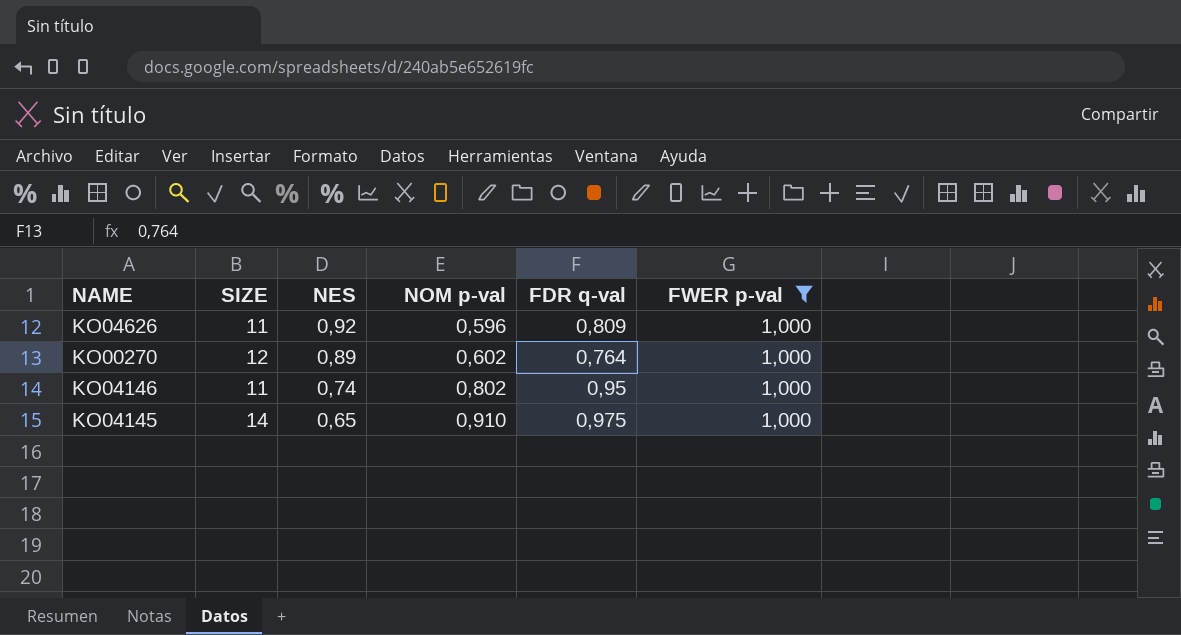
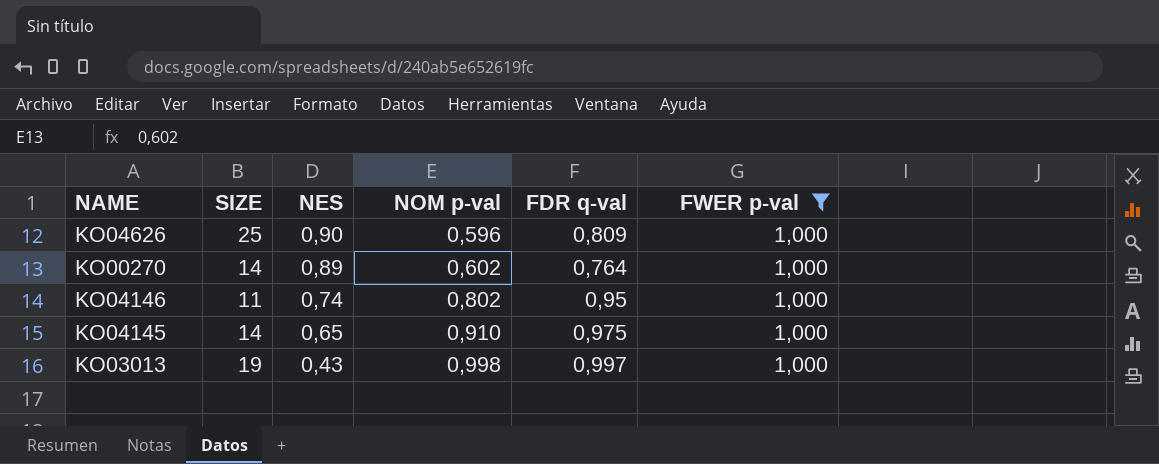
KO04626 | SIZE: 11 -> 25
KO04626 | NES: 0,92 -> 0,90
KO00270 | SIZE: 12 -> 14
row KO03013: none -> 19 | 0,43 | 0,998 | 0,997 | 1,000

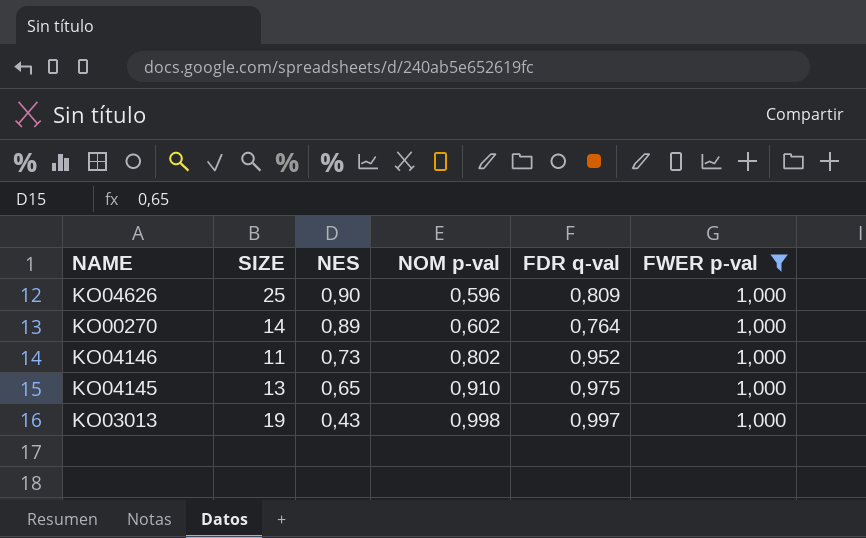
KO04146 | NES: 0,74 -> 0,73
KO04146 | FDR q-val: 0,95 -> 0,952
KO04145 | SIZE: 14 -> 13

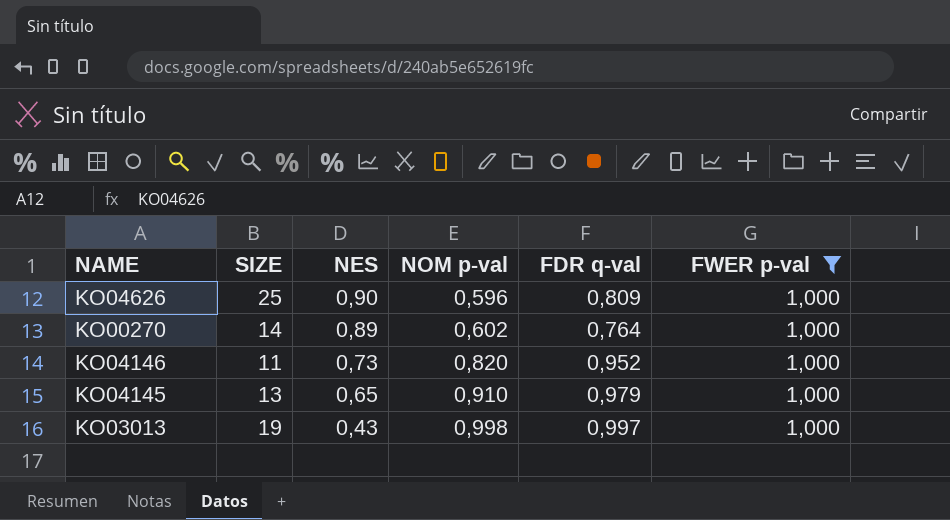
KO04146 | NOM p-val: 0,802 -> 0,820
KO04145 | FDR q-val: 0,975 -> 0,979

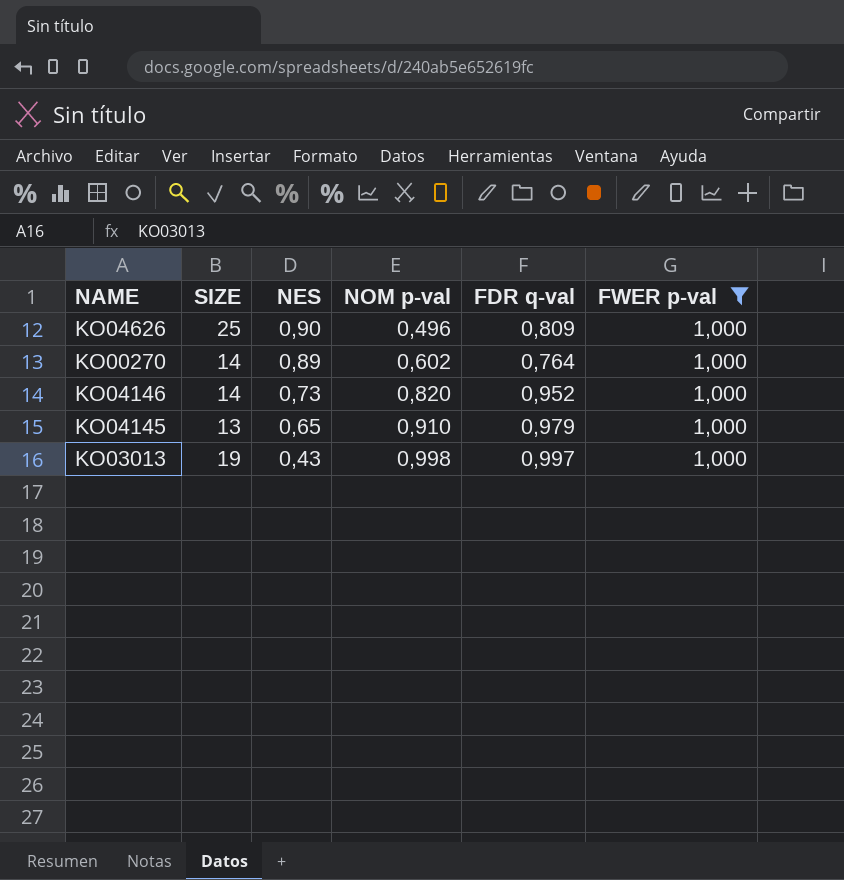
KO04626 | NOM p-val: 0,596 -> 0,496
KO04146 | SIZE: 11 -> 14

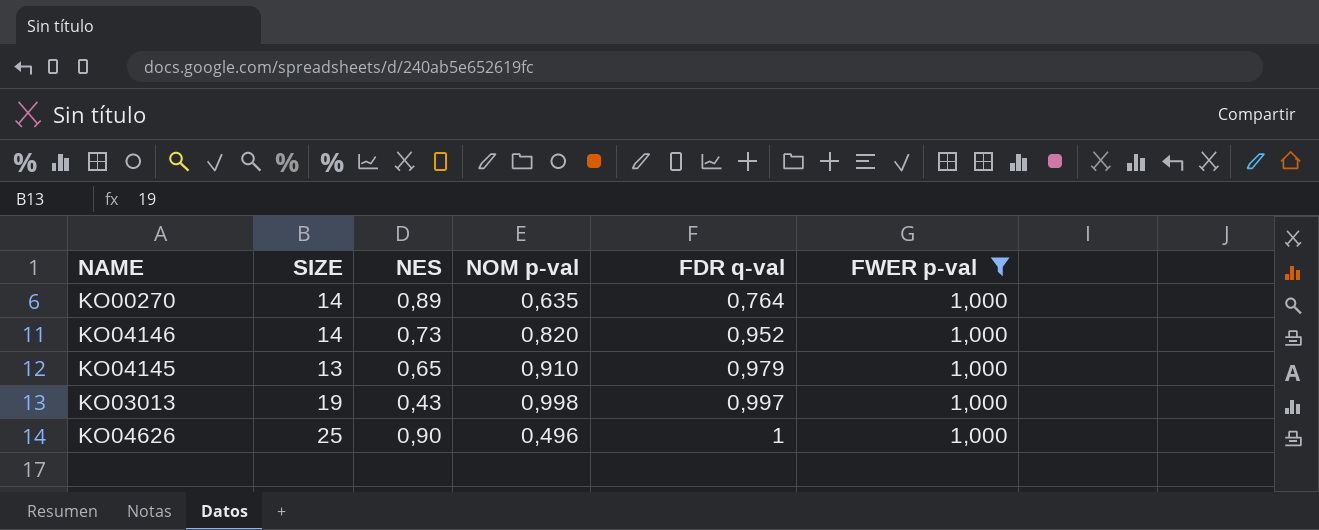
row order: NES descending -> FDR q-val ascending
KO00270 | NOM p-val: 0,602 -> 0,635
KO04626 | FDR q-val: 0,809 -> 1

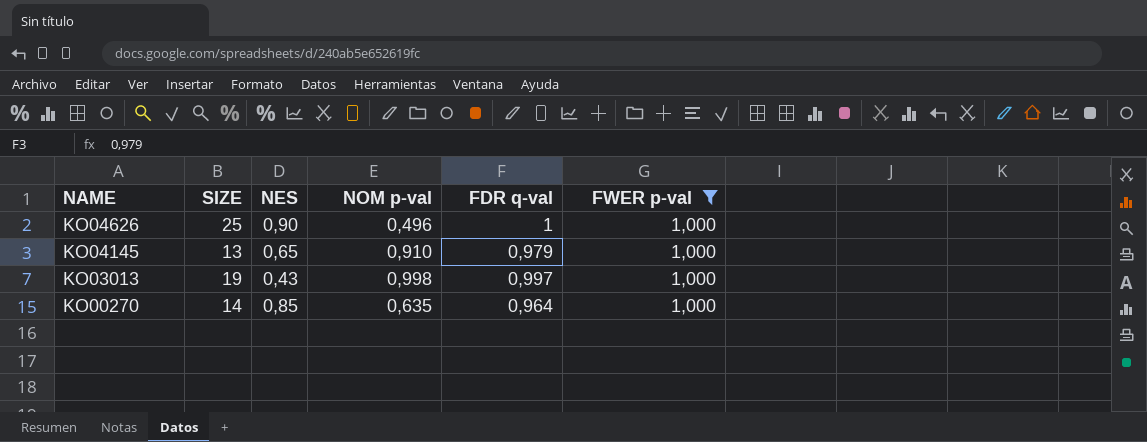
row order: FDR q-val ascending -> NAME descending
row KO04146: 14 | 0,73 | 0,820 | 0,952 | 1,000 -> none
KO00270 | NES: 0,89 -> 0,85
KO00270 | FDR q-val: 0,764 -> 0,964

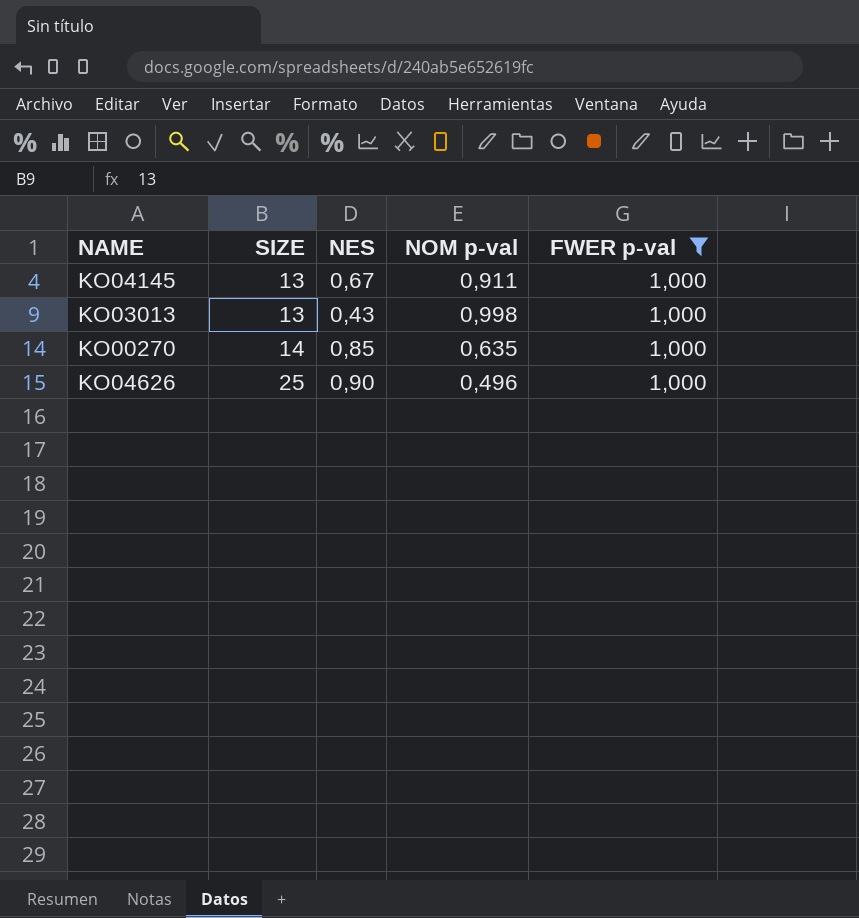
row order: NAME descending -> SIZE ascending
column FDR q-val | position: 5 -> none
KO04145 | NES: 0,65 -> 0,67
KO04145 | NOM p-val: 0,910 -> 0,911
KO03013 | SIZE: 19 -> 13

